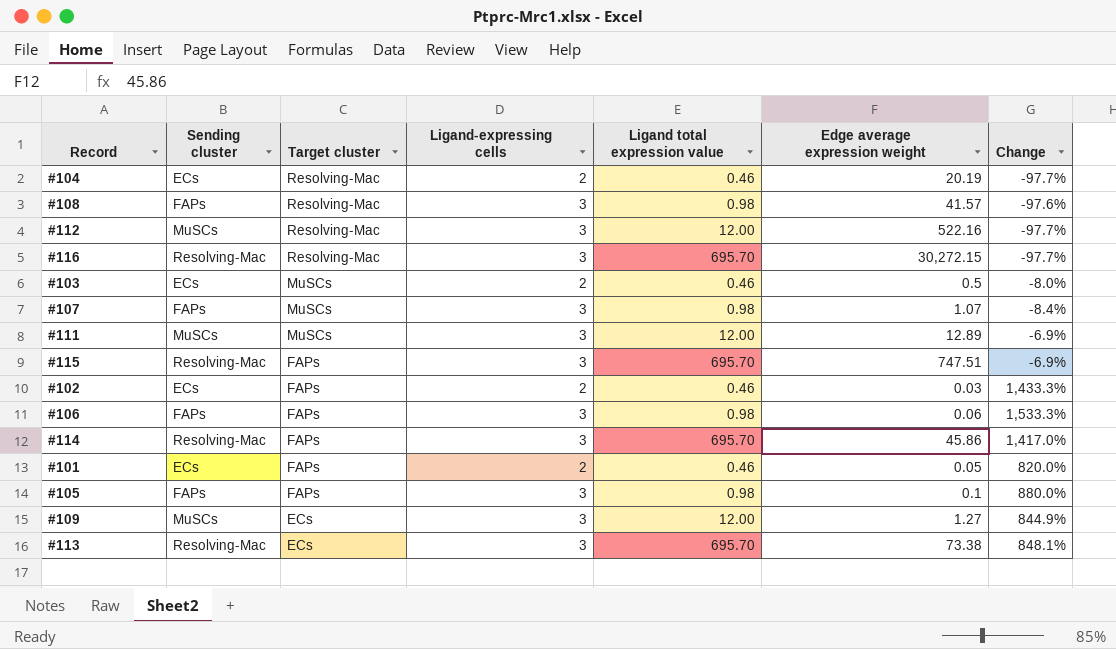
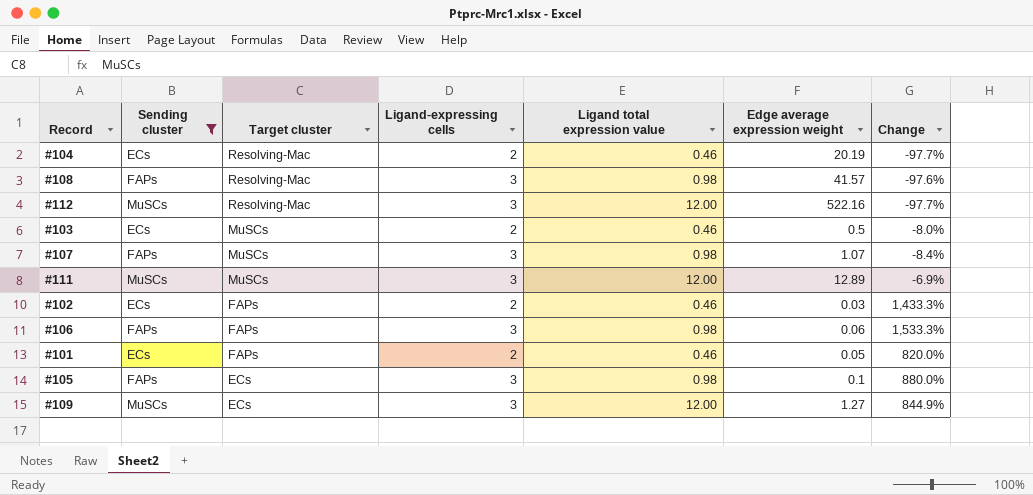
filter: none -> Sending cluster != Resolving-Mac
#105 | Target cluster: FAPs -> ECs

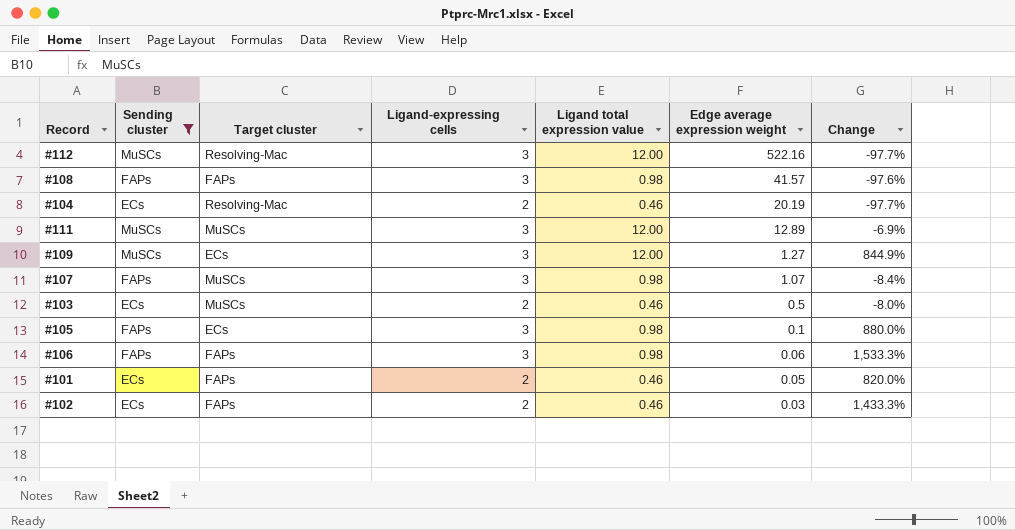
row order: Target cluster descending -> Edge average expression weight descending
#108 | Target cluster: Resolving-Mac -> FAPs

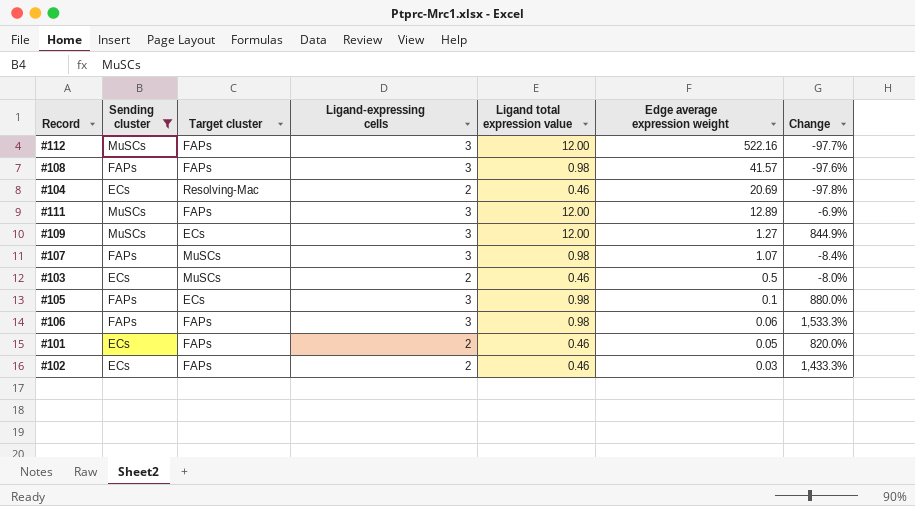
#112 | Target cluster: Resolving-Mac -> FAPs
#104 | Edge average expression weight: 20.19 -> 20.69
#104 | Change: -97.7% -> -97.8%
#111 | Target cluster: MuSCs -> FAPs

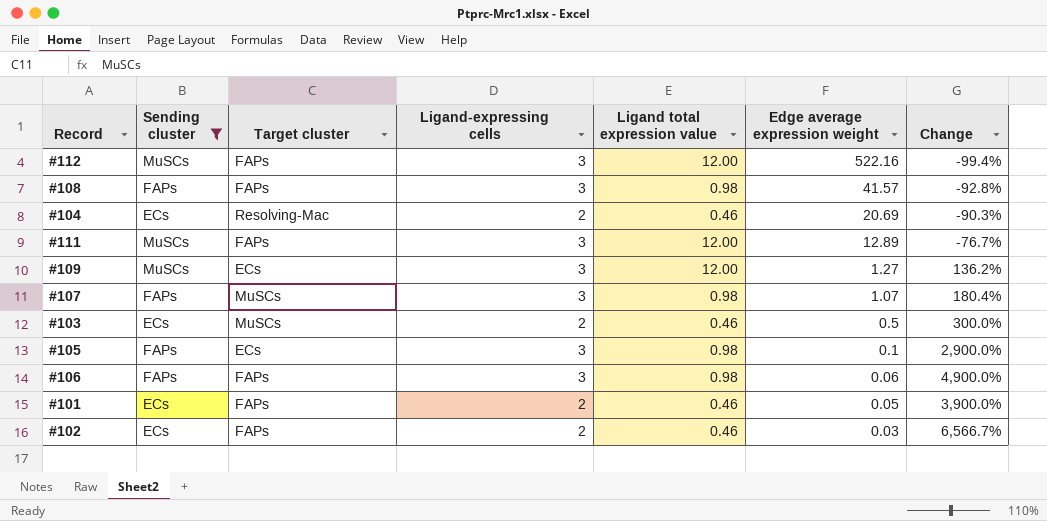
column Change | formula: ([Ligand total expression value] - [Edge average expression weight]) / [Edge average expression weight] -> ([Ligand-expressing cells] - [Edge average expression weight]) / [Edge average expression weight]

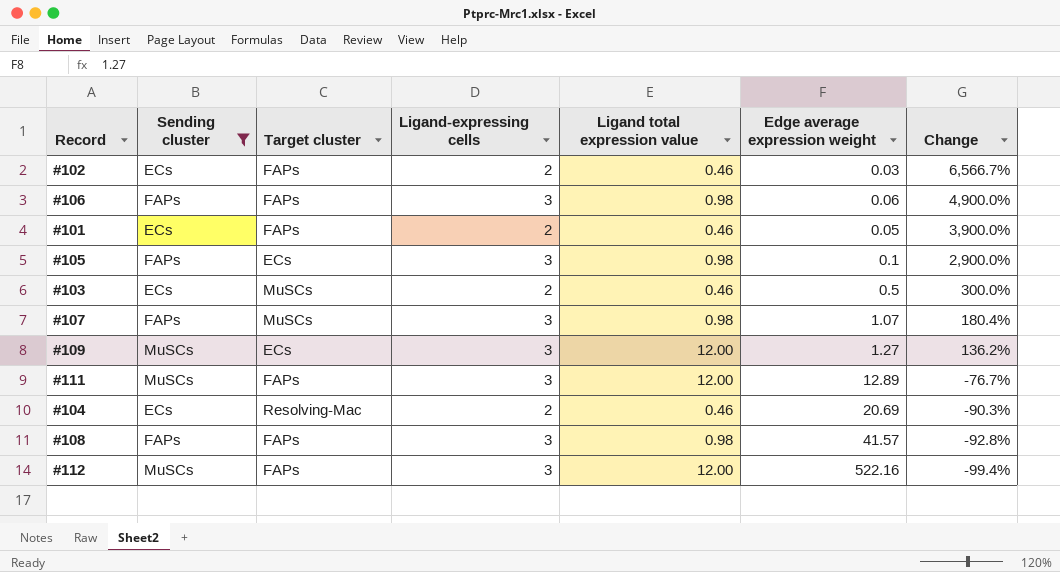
row order: Edge average expression weight descending -> Change descending

